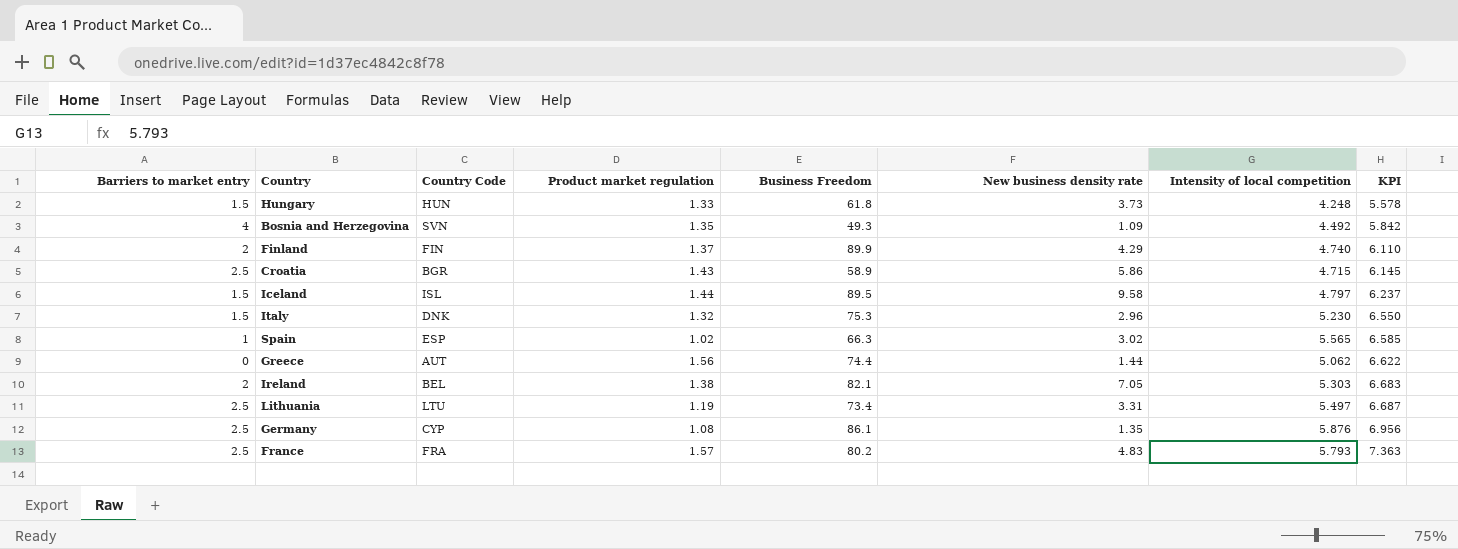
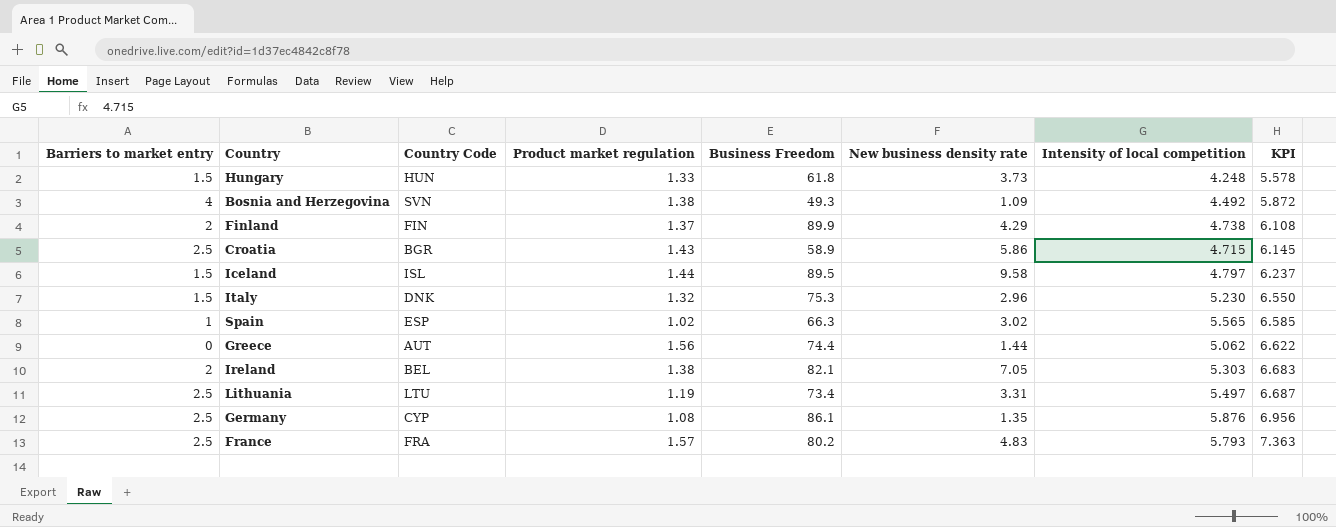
Bosnia and Herzegovina | Product market regulation: 1.35 -> 1.38
Bosnia and Herzegovina | KPI: 5.842 -> 5.872
Finland | Intensity of local competition: 4.740 -> 4.738
Finland | KPI: 6.110 -> 6.108

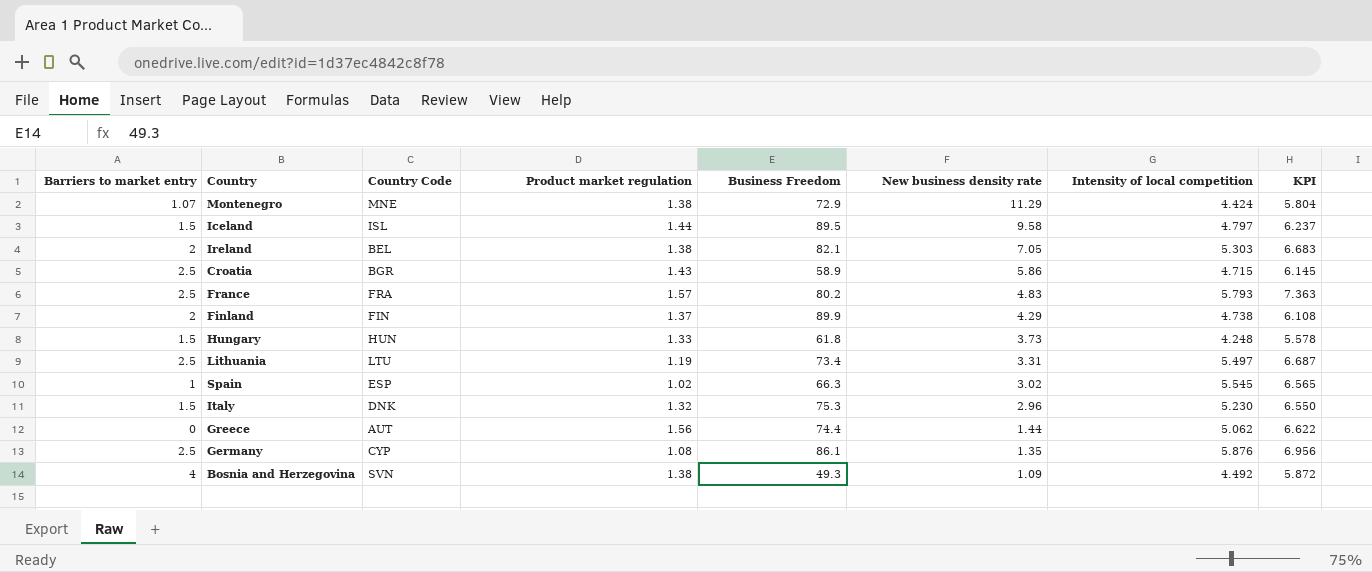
row order: KPI ascending -> New business density rate descending
row Montenegro: none -> 1.07 | MNE | 1.38 | 72.9 | 11.29 | 4.424 | 5.804
Spain | Intensity of local competition: 5.565 -> 5.545
Spain | KPI: 6.585 -> 6.565

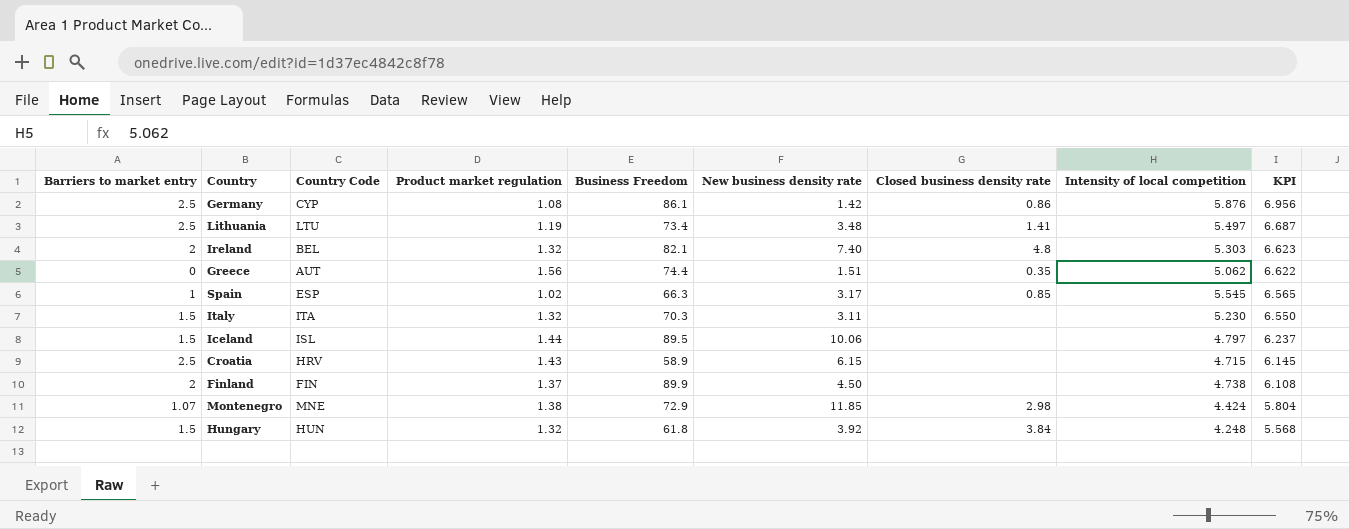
row order: New business density rate descending -> KPI descending
column Closed business density rate | position: none -> 7
row France: 2.5 | FRA | 1.57 | 80.2 | 4.83 | 5.793 | 7.363 -> none
row Bosnia and Herzegovina: 4 | SVN | 1.38 | 49.3 | 1.09 | 4.492 | 5.872 -> none
Germany | New business density rate: 1.35 -> 1.42
Lithuania | New business density rate: 3.31 -> 3.48
Ireland | Product market regulation: 1.38 -> 1.32
Ireland | New business density rate: 7.05 -> 7.40
Ireland | KPI: 6.683 -> 6.623
Greece | New business density rate: 1.44 -> 1.51
Spain | New business density rate: 3.02 -> 3.17
Italy | Country Code: DNK -> ITA
Italy | Business Freedom: 75.3 -> 70.3
Italy | New business density rate: 2.96 -> 3.11
Iceland | New business density rate: 9.58 -> 10.06
Croatia | Country Code: BGR -> HRV
Croatia | New business density rate: 5.86 -> 6.15
Finland | New business density rate: 4.29 -> 4.50
Montenegro | New business density rate: 11.29 -> 11.85
Hungary | Product market regulation: 1.33 -> 1.32
Hungary | New business density rate: 3.73 -> 3.92
Hungary | KPI: 5.578 -> 5.568

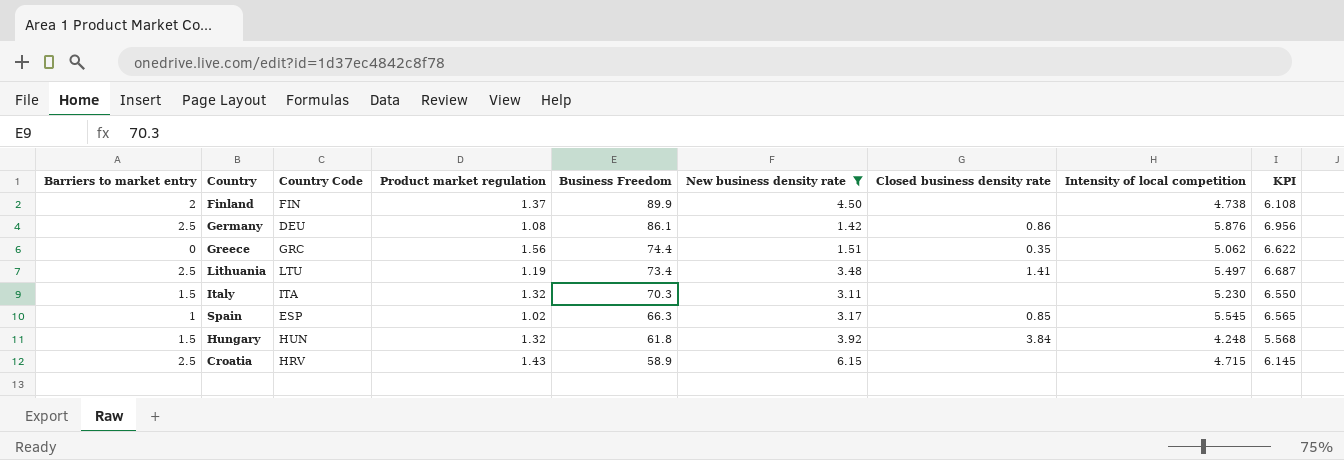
filter: none -> New business density rate <= 6.15
row order: KPI descending -> Business Freedom descending
Germany | Country Code: CYP -> DEU
Greece | Country Code: AUT -> GRC

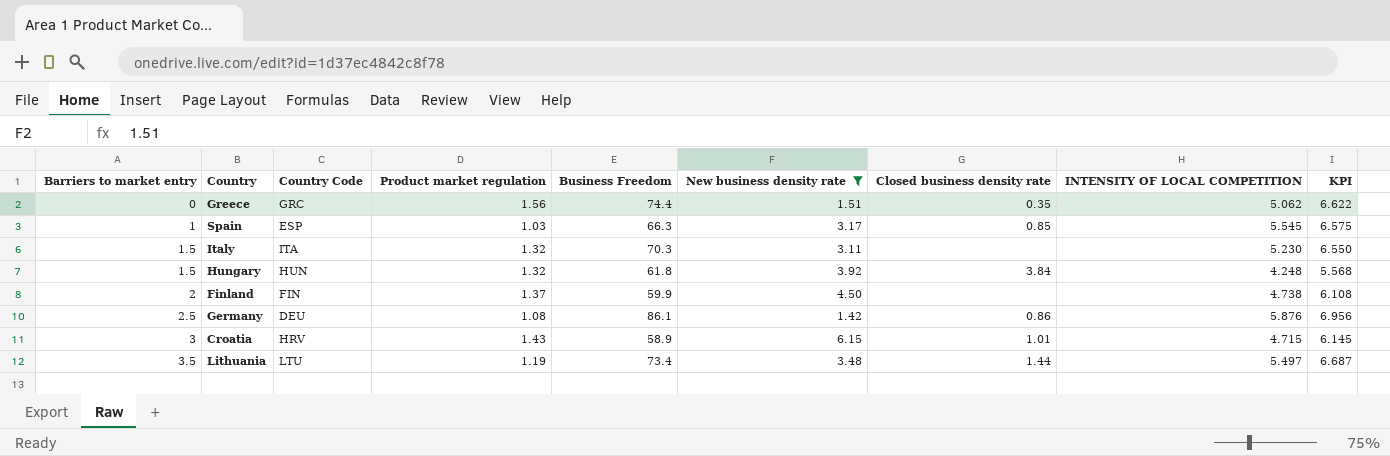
row order: Business Freedom descending -> Barriers to market entry ascending
column name: Intensity of local competition -> INTENSITY OF LOCAL COMPETITION
Spain | Product market regulation: 1.02 -> 1.03
Spain | KPI: 6.565 -> 6.575
Finland | Business Freedom: 89.9 -> 59.9
Croatia | Barriers to market entry: 2.5 -> 3
Croatia | Closed business density rate: none -> 1.01
Lithuania | Barriers to market entry: 2.5 -> 3.5
Lithuania | Closed business density rate: 1.41 -> 1.44

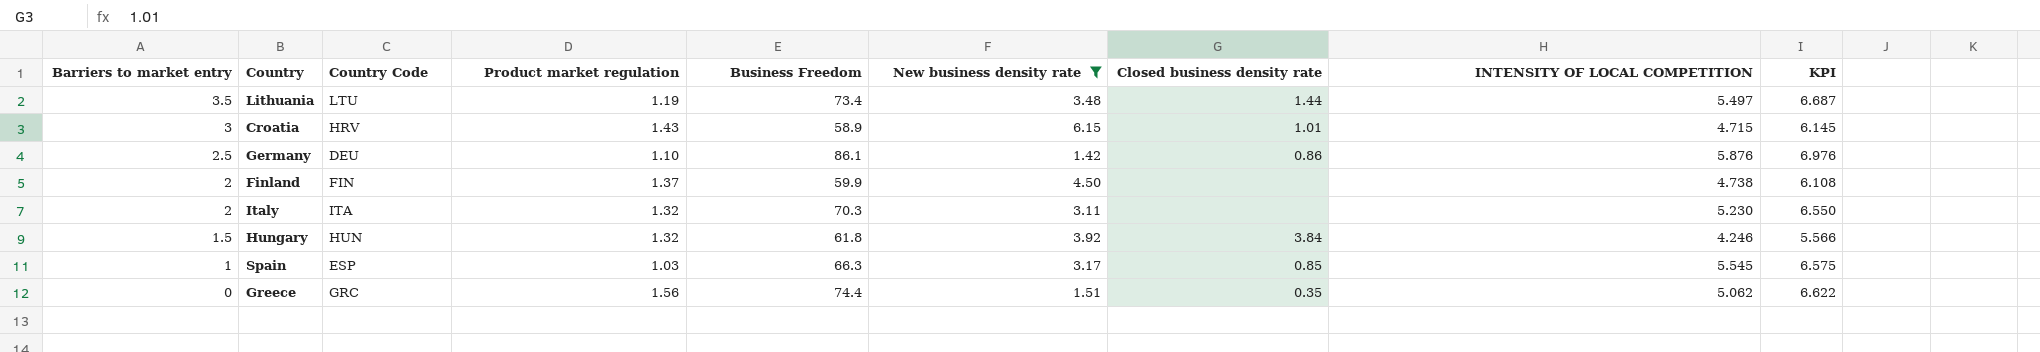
row order: Barriers to market entry ascending -> Barriers to market entry descending
Germany | Product market regulation: 1.08 -> 1.10
Germany | KPI: 6.956 -> 6.976
Italy | Barriers to market entry: 1.5 -> 2
Hungary | INTENSITY OF LOCAL COMPETITION: 4.248 -> 4.246
Hungary | KPI: 5.568 -> 5.566

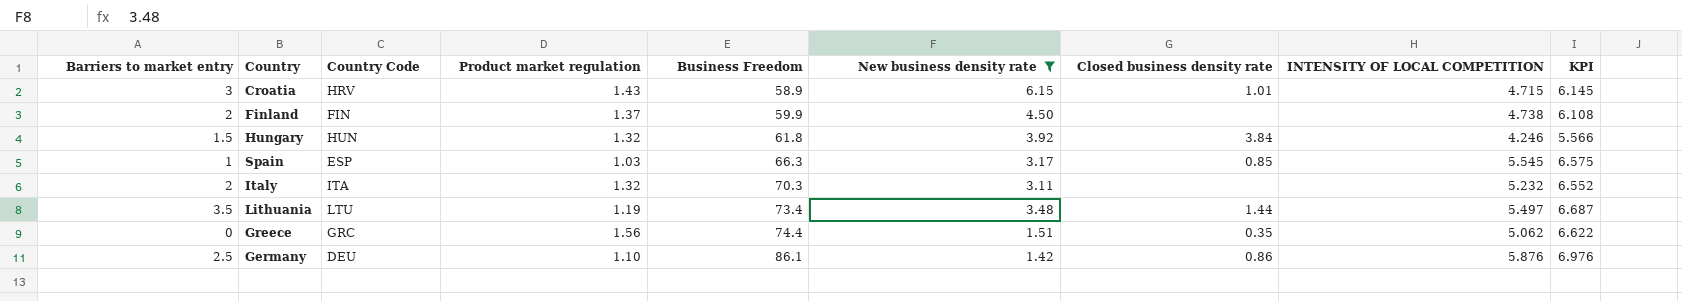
row order: Barriers to market entry descending -> Business Freedom ascending
Italy | INTENSITY OF LOCAL COMPETITION: 5.230 -> 5.232
Italy | KPI: 6.550 -> 6.552

